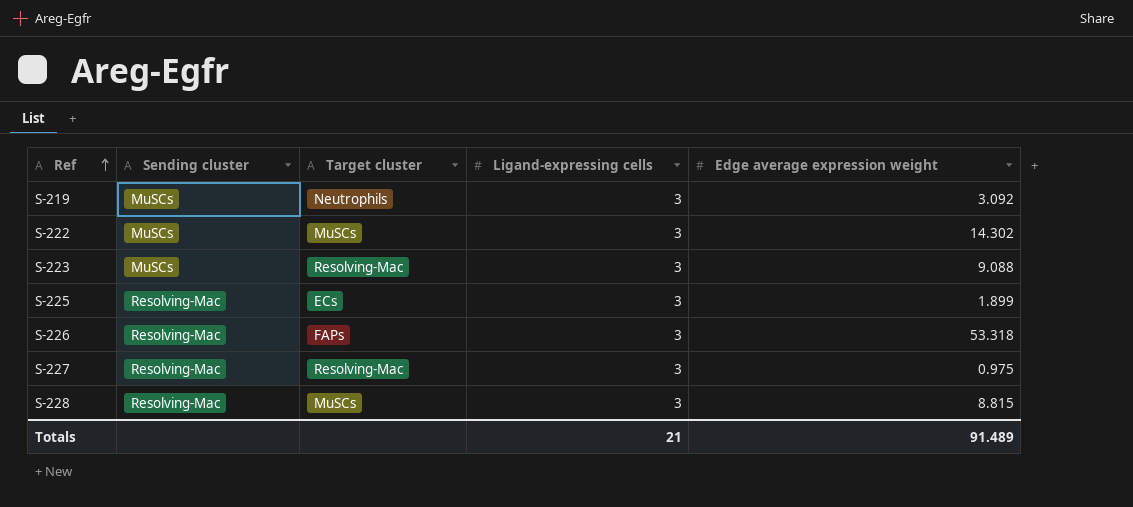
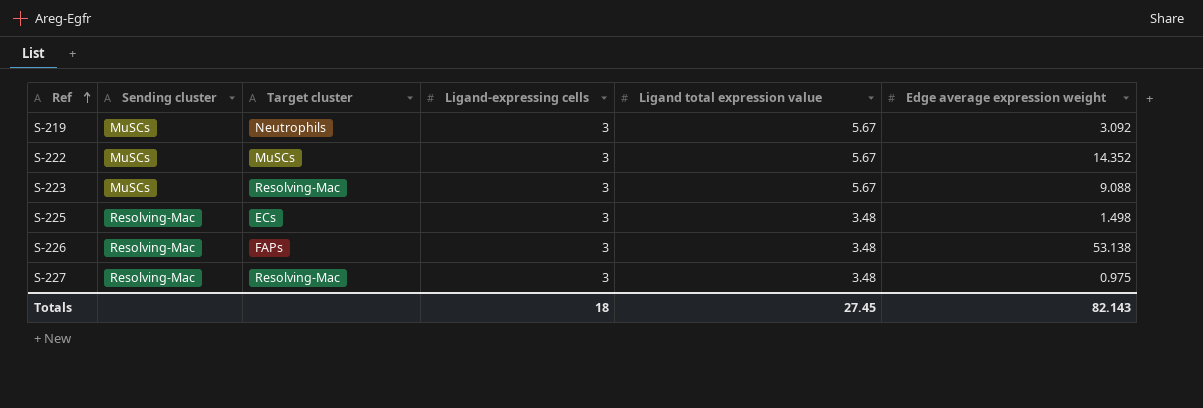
column Ligand total expression value | position: none -> 5
row S-228: Resolving-Mac | MuSCs | 3 | 8.815 -> none
S-222 | Edge average expression weight: 14.302 -> 14.352
S-225 | Edge average expression weight: 1.899 -> 1.498
S-226 | Edge average expression weight: 53.318 -> 53.138
Totals | Ligand-expressing cells: 21 -> 18
Totals | Edge average expression weight: 91.489 -> 82.143

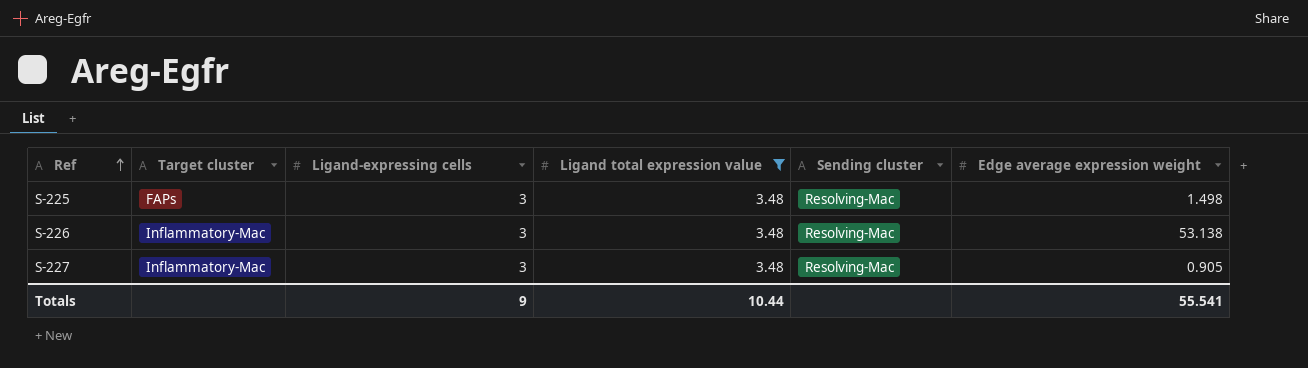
filter: none -> Ligand total expression value = 3.48
column Sending cluster | position: 2 -> 5
S-225 | Target cluster: ECs -> FAPs
S-226 | Target cluster: FAPs -> Inflammatory-Mac
S-227 | Target cluster: Resolving-Mac -> Inflammatory-Mac
S-227 | Edge average expression weight: 0.975 -> 0.905
Totals | Ligand-expressing cells: 18 -> 9
Totals | Ligand total expression value: 27.45 -> 10.44
Totals | Edge average expression weight: 82.143 -> 55.541

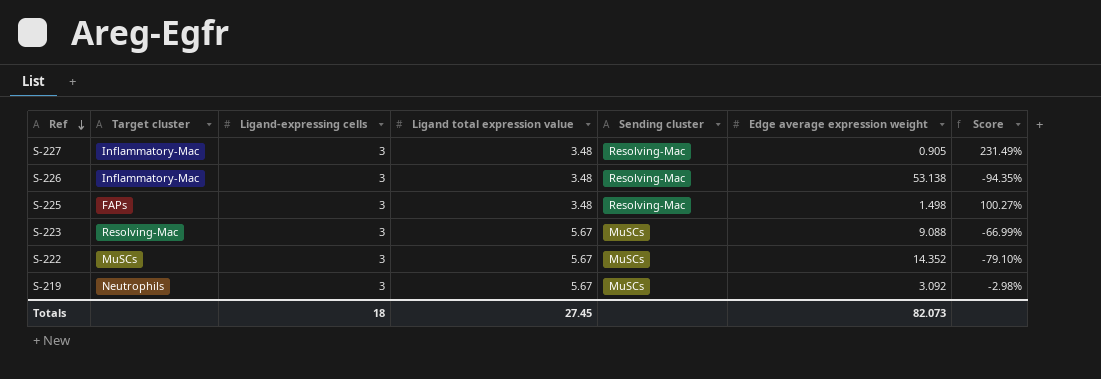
filter: Ligand total expression value = 3.48 -> none
row order: Ref ascending -> Ref descending
column Score | formula: none -> ([Ligand-expressing cells] - [Edge average expression weight]) / [Edge average expression weight]
Totals | Ligand-expressing cells: 9 -> 18
Totals | Ligand total expression value: 10.44 -> 27.45
Totals | Edge average expression weight: 55.541 -> 82.073

